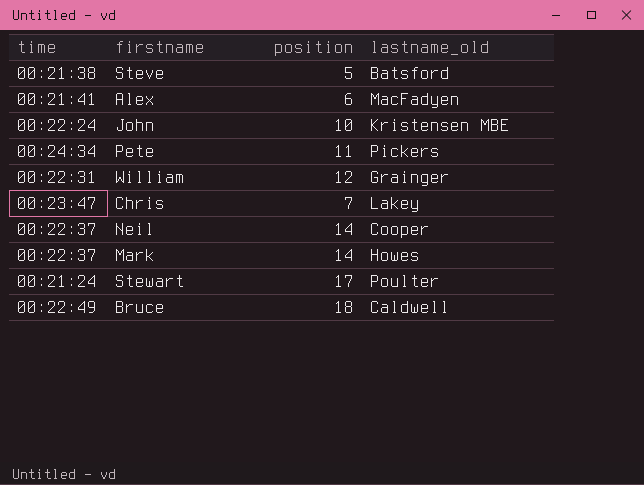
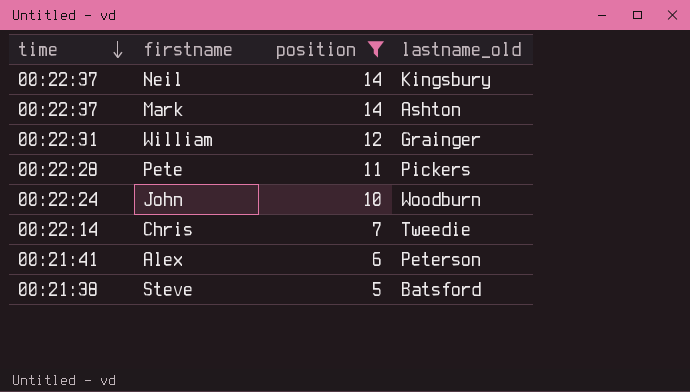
filter: none -> position <= 14
row order: none -> time descending
Neil | lastname_old: Cooper -> Kingsbury
Mark | lastname_old: Howes -> Ashton
Pete | time: 00:24:34 -> 00:22:28
John | lastname_old: Kristensen MBE -> Woodburn
Chris | time: 00:23:47 -> 00:22:14
Chris | lastname_old: Lakey -> Tweedie
Alex | lastname_old: MacFadyen -> Peterson

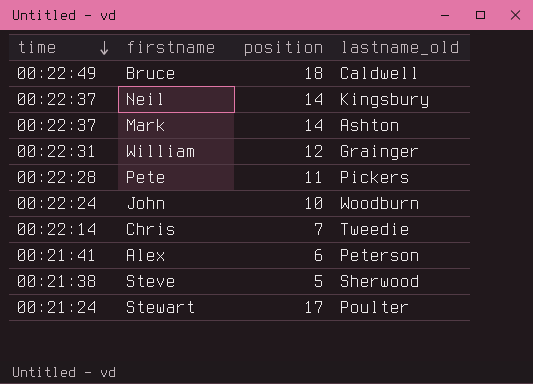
filter: position <= 14 -> none
Steve | lastname_old: Batsford -> Sherwood

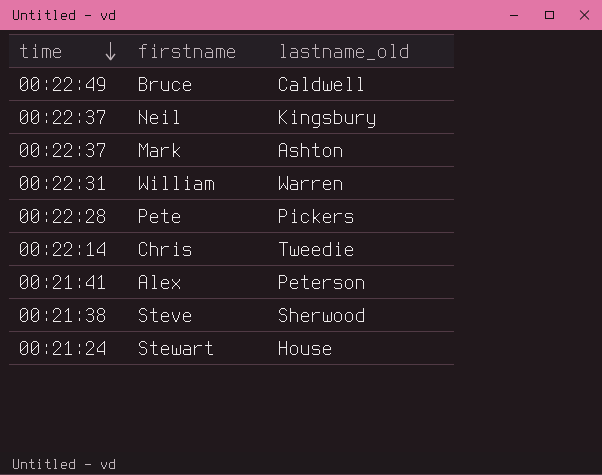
column position | position: 3 -> none
row John: 00:22:24 | 10 | Woodburn -> none
William | lastname_old: Grainger -> Warren
Stewart | lastname_old: Poulter -> House

